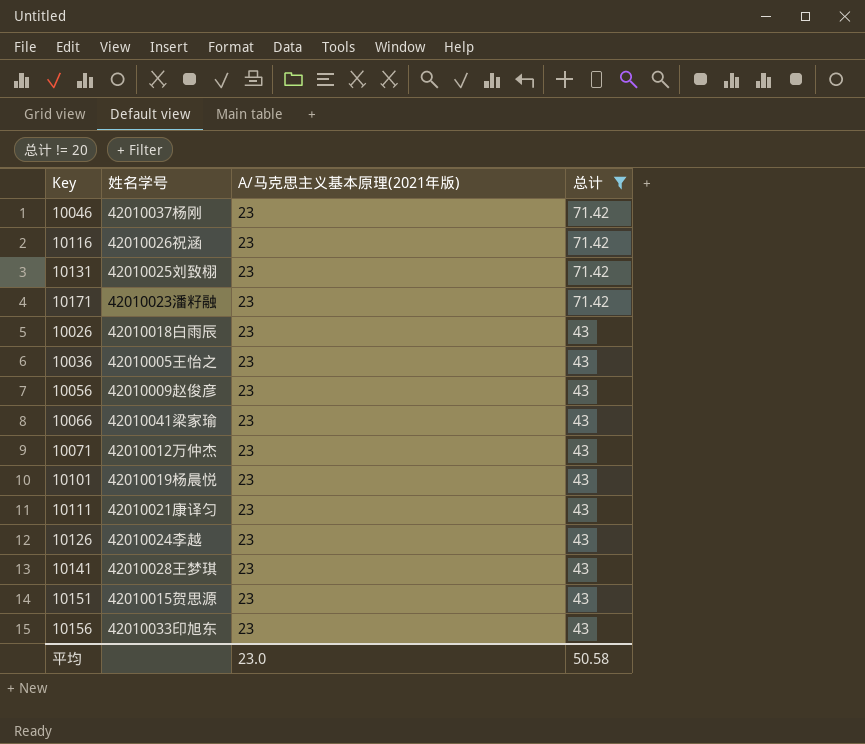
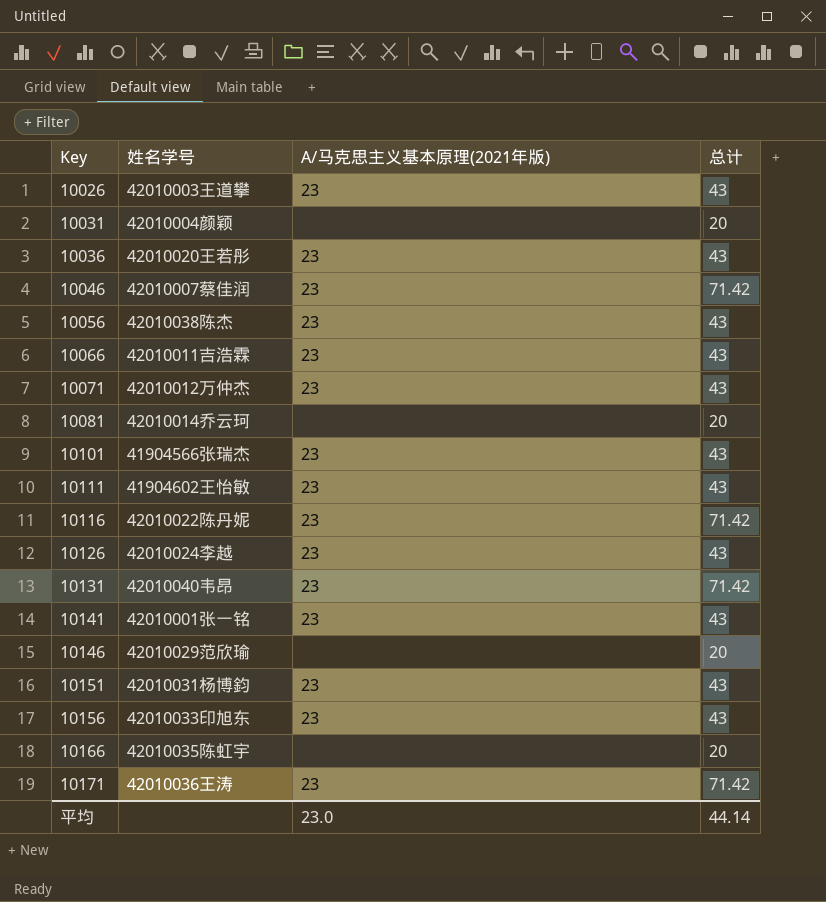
filter: 总计 != 20 -> none
row order: 总计 descending -> Key ascending
10026 | 姓名学号: 42010018白雨辰 -> 42010003王道攀
10036 | 姓名学号: 42010005王怡之 -> 42010020王若彤
10046 | 姓名学号: 42010037杨刚 -> 42010007蔡佳润
10056 | 姓名学号: 42010009赵俊彦 -> 42010038陈杰
10066 | 姓名学号: 42010041梁家瑜 -> 42010011吉浩霖
10101 | 姓名学号: 42010019杨晨悦 -> 41904566张瑞杰
10111 | 姓名学号: 42010021康译匀 -> 41904602王怡敏
10116 | 姓名学号: 42010026祝涵 -> 42010022陈丹妮
10131 | 姓名学号: 42010025刘致栩 -> 42010040韦昂
10141 | 姓名学号: 42010028王梦琪 -> 42010001张一铭
10151 | 姓名学号: 42010015贺思源 -> 42010031杨博鈞
10171 | 姓名学号: 42010023潘籽融 -> 42010036王涛
平均 | 总计: 50.58 -> 44.14

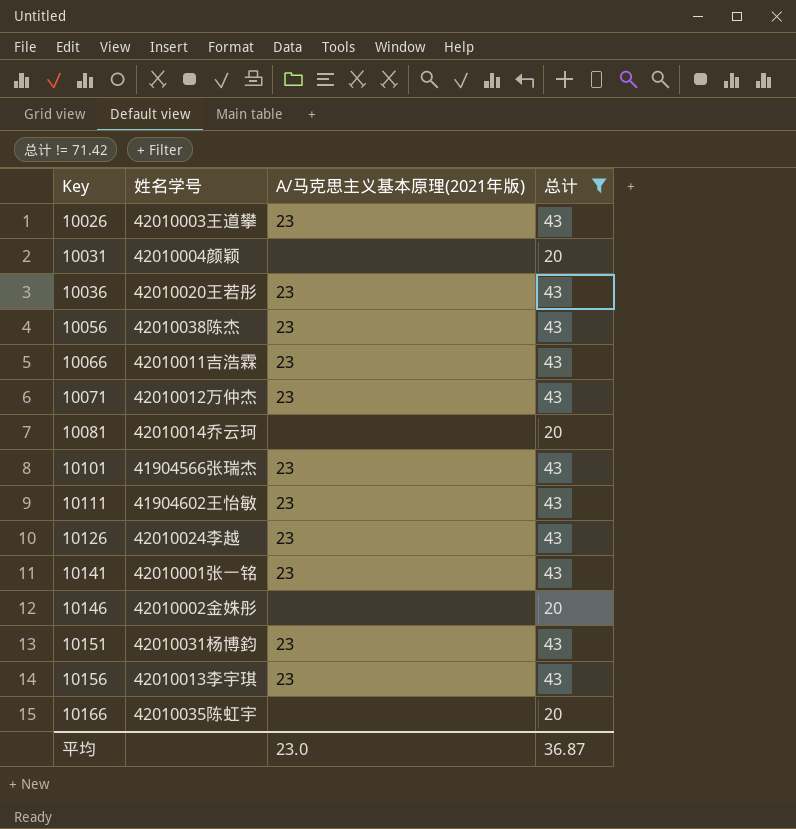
filter: none -> 总计 != 71.42
10146 | 姓名学号: 42010029范欣瑜 -> 42010002金姝彤
10156 | 姓名学号: 42010033印旭东 -> 42010013李宇琪
平均 | 总计: 44.14 -> 36.87

